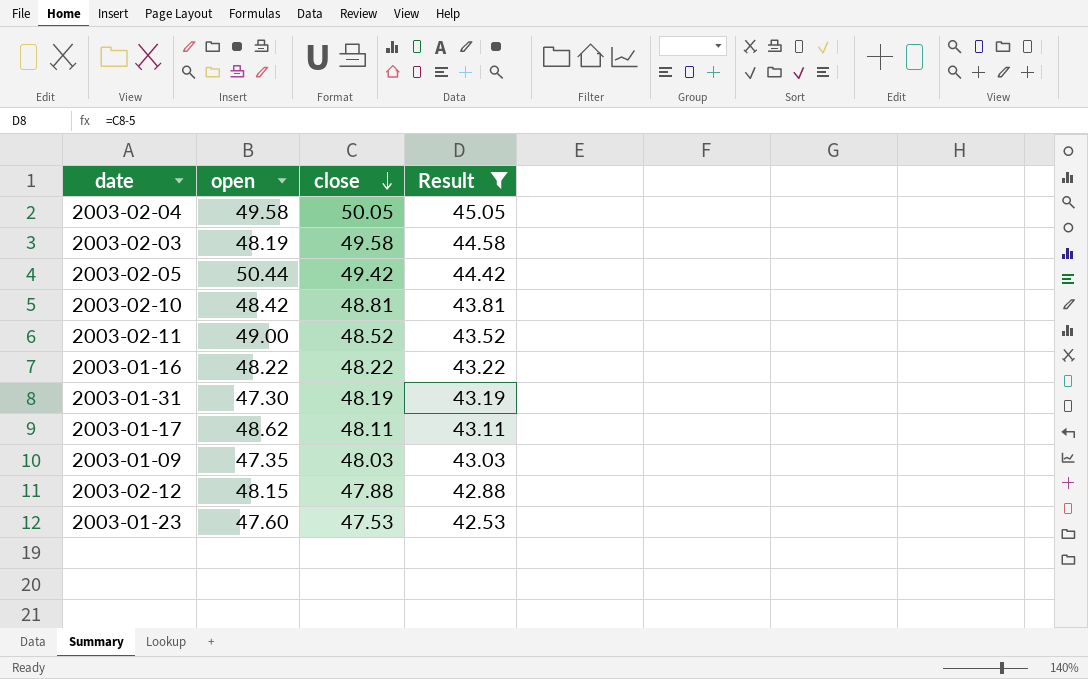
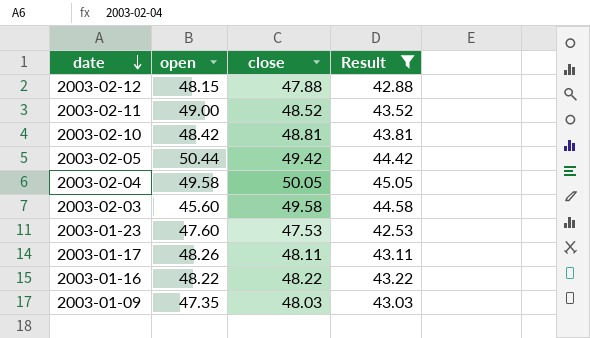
row order: close descending -> date descending
row 2003-01-31: 47.30 | 48.19 | 43.19 -> none
2003-02-03 | open: 48.19 -> 45.60
2003-01-17 | open: 48.62 -> 48.26

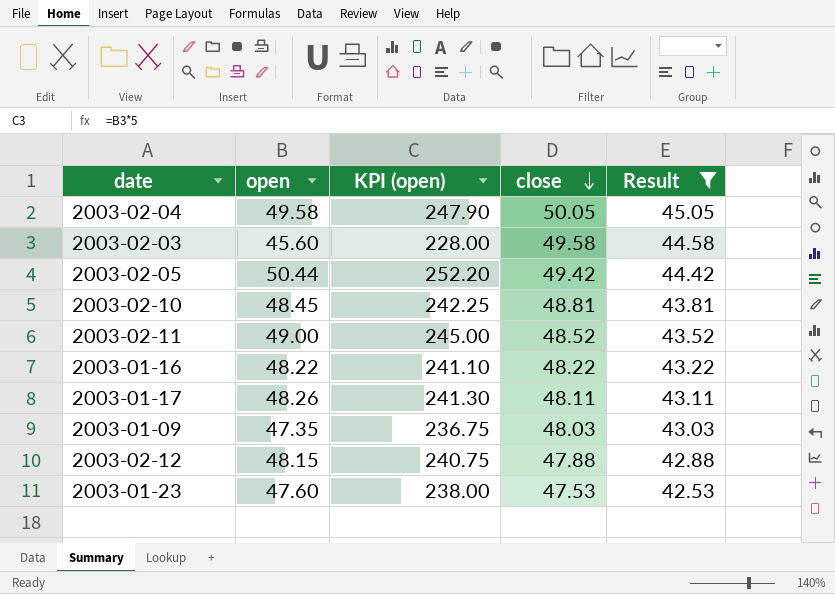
row order: date descending -> close descending
column KPI (open) | formula: none -> [open] * 5
2003-02-10 | open: 48.42 -> 48.45

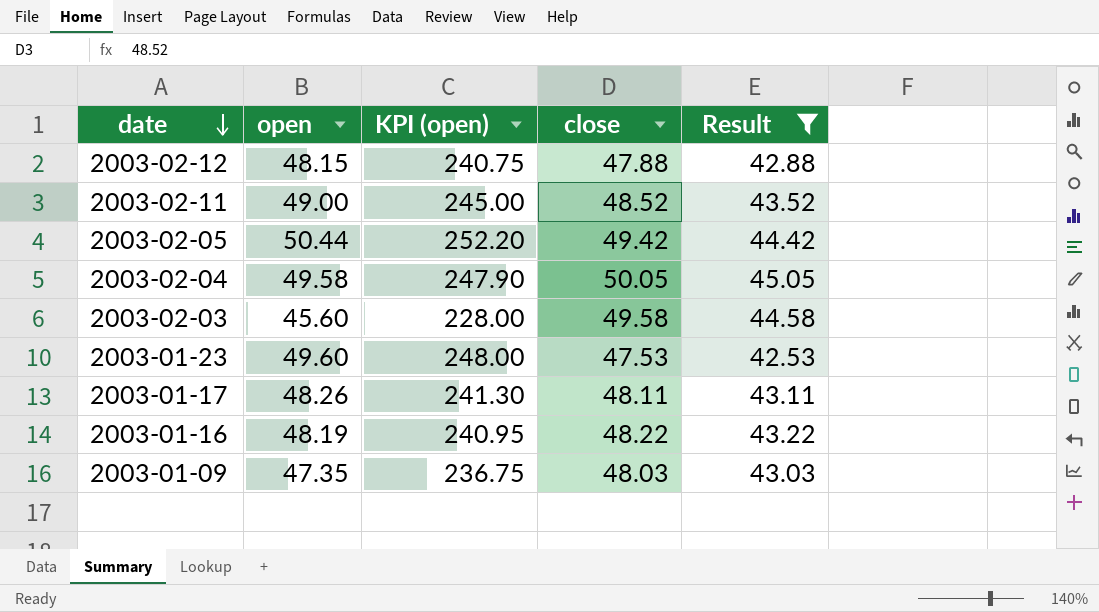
row order: close descending -> date descending
row 2003-02-10: 48.45 | 242.25 | 48.81 | 43.81 -> none
2003-01-23 | open: 47.60 -> 49.60
2003-01-23 | KPI (open): 238.00 -> 248.00
2003-01-16 | open: 48.22 -> 48.19
2003-01-16 | KPI (open): 241.10 -> 240.95

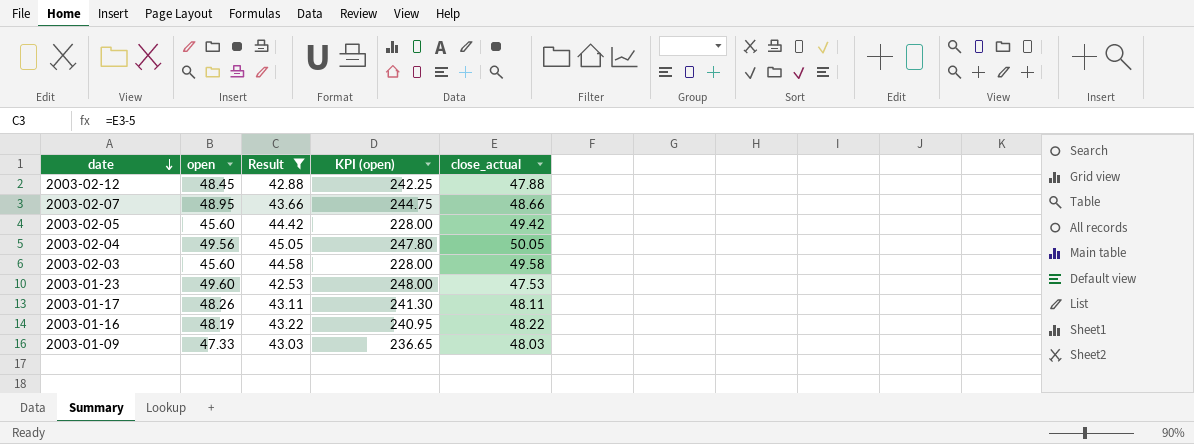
column Result | position: 5 -> 3
column name: close -> close_actual
row 2003-02-11: 49.00 | 245.00 | 48.52 | 43.52 -> none
2003-02-12 | open: 48.15 -> 48.45
2003-02-12 | KPI (open): 240.75 -> 242.25
row 2003-02-07: none -> 48.95 | 43.66 | 244.75 | 48.66
2003-02-05 | open: 50.44 -> 45.60
2003-02-05 | KPI (open): 252.20 -> 228.00
2003-02-04 | open: 49.58 -> 49.56
2003-02-04 | KPI (open): 247.90 -> 247.80
2003-01-09 | open: 47.35 -> 47.33
2003-01-09 | KPI (open): 236.75 -> 236.65

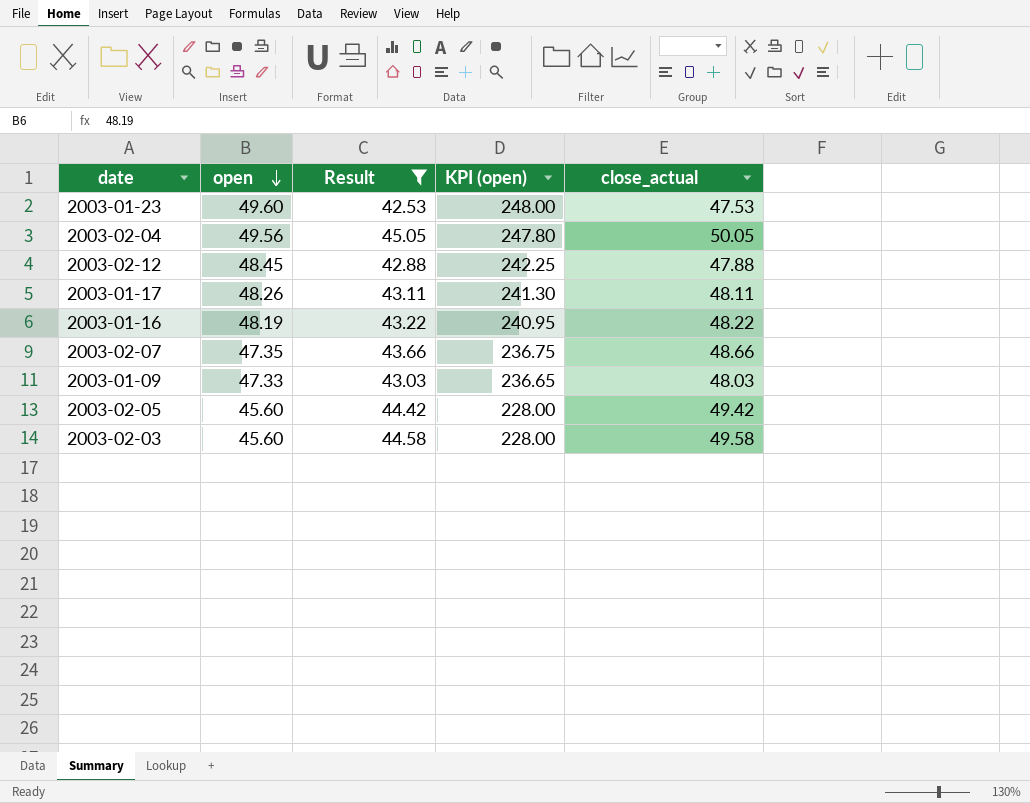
row order: date descending -> open descending
2003-02-07 | open: 48.95 -> 47.35
2003-02-07 | KPI (open): 244.75 -> 236.75

